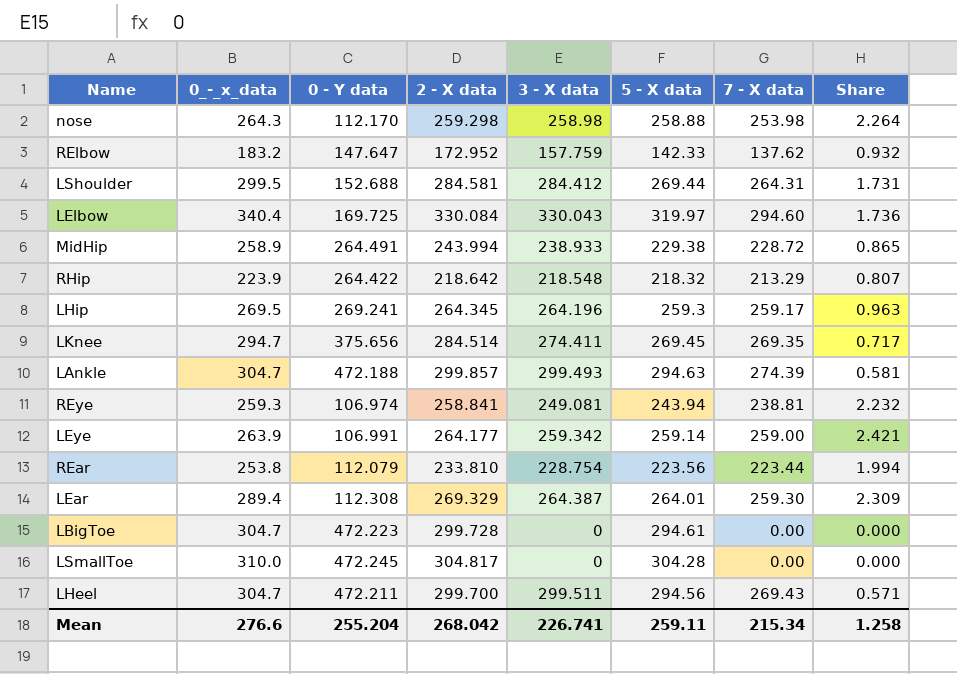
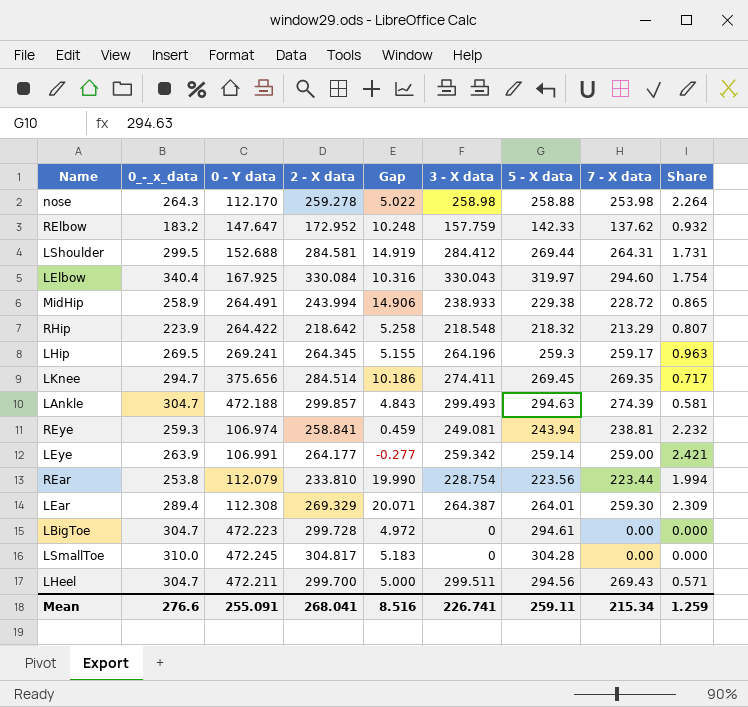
column Gap | formula: none -> [0_-_x_data] - [2 - X data]
nose | 2 - X data: 259.298 -> 259.278
LElbow | 0 - Y data: 169.725 -> 167.925
LElbow | Share: 1.736 -> 1.754
Mean | 0 - Y data: 255.204 -> 255.091
Mean | 2 - X data: 268.042 -> 268.041
Mean | Share: 1.258 -> 1.259

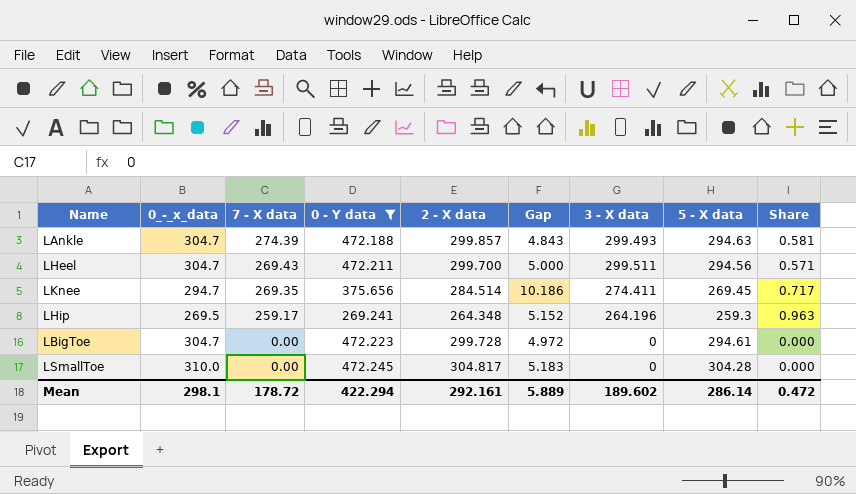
filter: none -> 0 - Y data >= 269.241
row order: none -> 7 - X data descending
column 7 - X data | position: 8 -> 3
LHip | 2 - X data: 264.345 -> 264.348
LHip | Gap: 5.155 -> 5.152
Mean | 0_-_x_data: 276.6 -> 298.1
Mean | 7 - X data: 215.34 -> 178.72
Mean | 0 - Y data: 255.091 -> 422.294
Mean | 2 - X data: 268.041 -> 292.161
Mean | Gap: 8.516 -> 5.889
Mean | 3 - X data: 226.741 -> 189.602
Mean | 5 - X data: 259.11 -> 286.14
Mean | Share: 1.259 -> 0.472

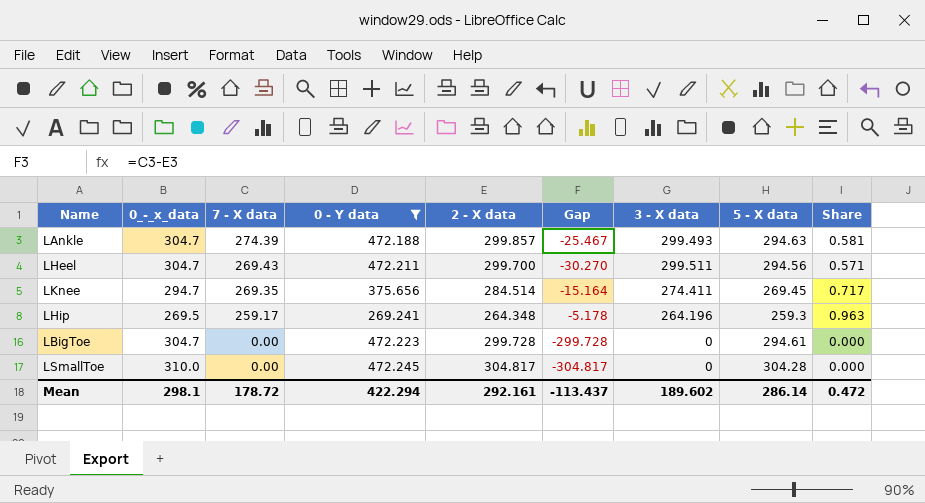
column Gap | formula: [0_-_x_data] - [2 - X data] -> [7 - X data] - [2 - X data]
Mean | Gap: 5.889 -> -113.437

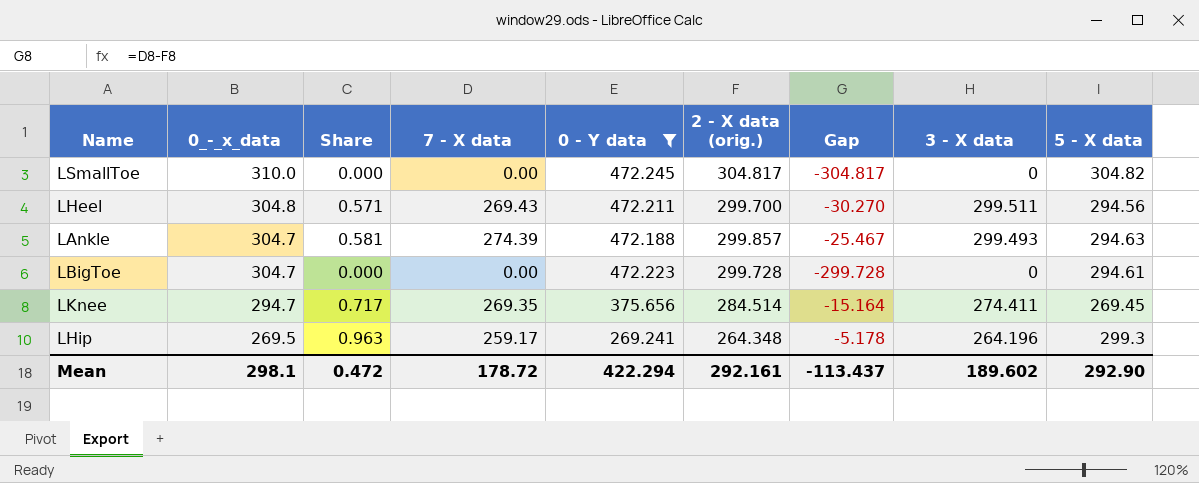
row order: 7 - X data descending -> 0_-_x_data descending
column Share | position: 9 -> 3
column name: 2 - X data -> 2 - X data (orig.)
LSmallToe | 5 - X data: 304.28 -> 304.82
LHeel | 0_-_x_data: 304.7 -> 304.8
LHip | 5 - X data: 259.3 -> 299.3
Mean | 5 - X data: 286.14 -> 292.90

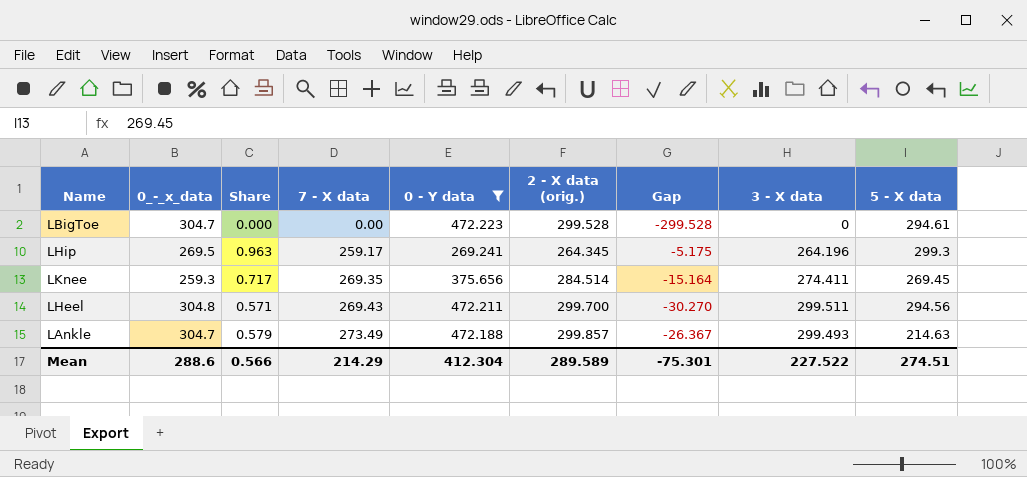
row order: 0_-_x_data descending -> 7 - X data ascending
row LSmallToe: 310.0 | 0.000 | 0.00 | 472.245 | 304.817 | -304.817 | 0 | 304.82 -> none
LBigToe | 2 - X data (orig.): 299.728 -> 299.528
LBigToe | Gap: -299.728 -> -299.528
LHip | 2 - X data (orig.): 264.348 -> 264.345
LHip | Gap: -5.178 -> -5.175
LKnee | 0_-_x_data: 294.7 -> 259.3
LAnkle | Share: 0.581 -> 0.579
LAnkle | 7 - X data: 274.39 -> 273.49
LAnkle | Gap: -25.467 -> -26.367
LAnkle | 5 - X data: 294.63 -> 214.63
Mean | 0_-_x_data: 298.1 -> 288.6
Mean | Share: 0.472 -> 0.566
Mean | 7 - X data: 178.72 -> 214.29
Mean | 0 - Y data: 422.294 -> 412.304
Mean | 2 - X data (orig.): 292.161 -> 289.589
Mean | Gap: -113.437 -> -75.301
Mean | 3 - X data: 189.602 -> 227.522
Mean | 5 - X data: 292.90 -> 274.51

